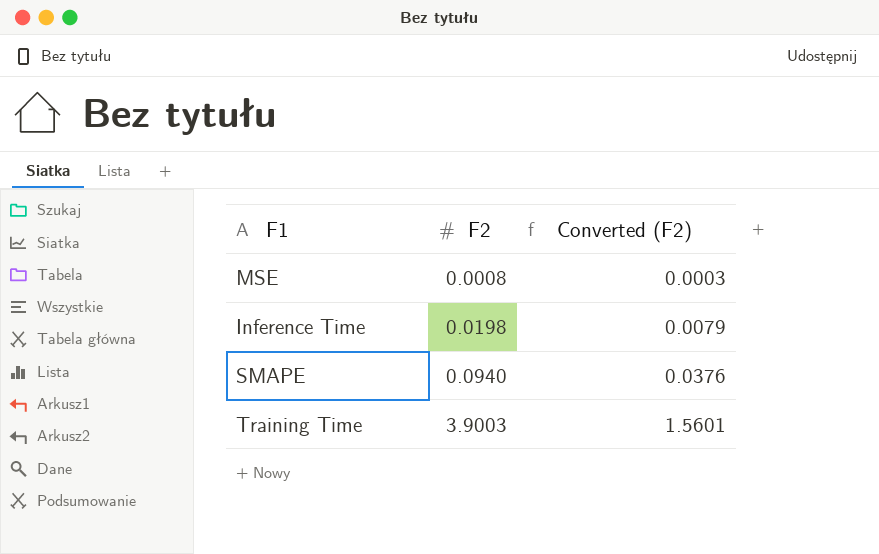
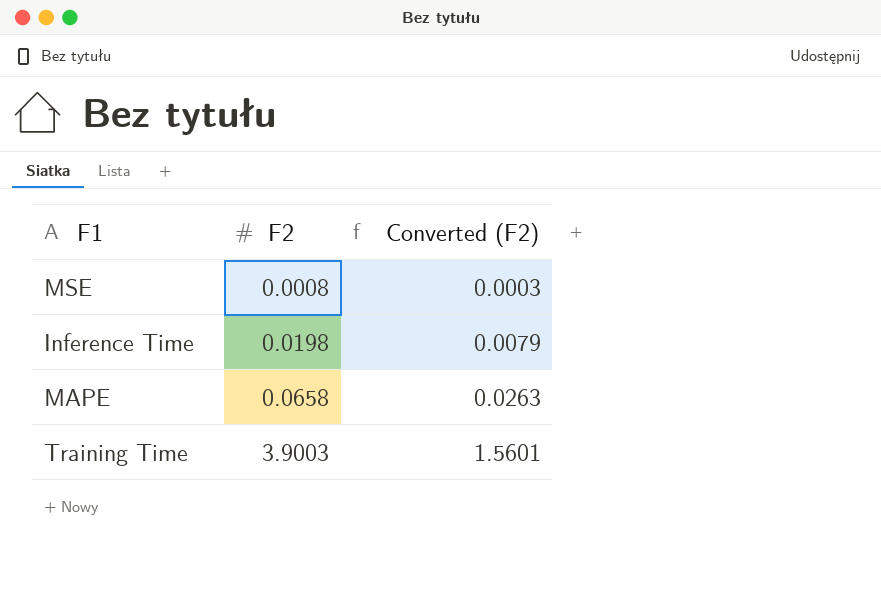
row SMAPE: 0.0940 | 0.0376 -> none
row MAPE: none -> 0.0658 | 0.0263

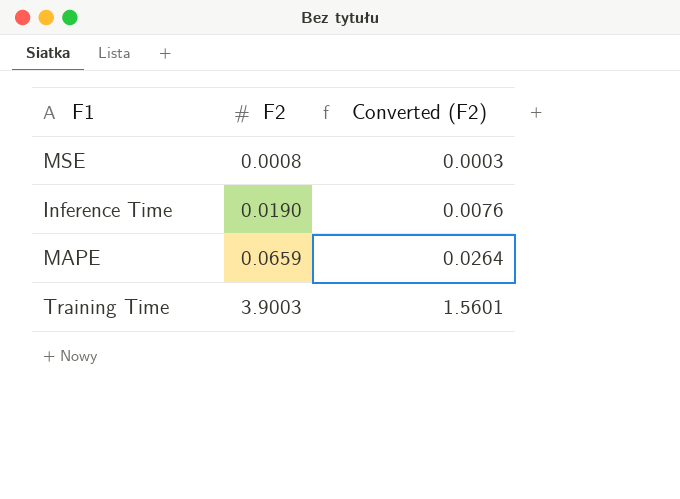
Inference Time | F2: 0.0198 -> 0.0190
Inference Time | Converted (F2): 0.0079 -> 0.0076
MAPE | F2: 0.0658 -> 0.0659
MAPE | Converted (F2): 0.0263 -> 0.0264

